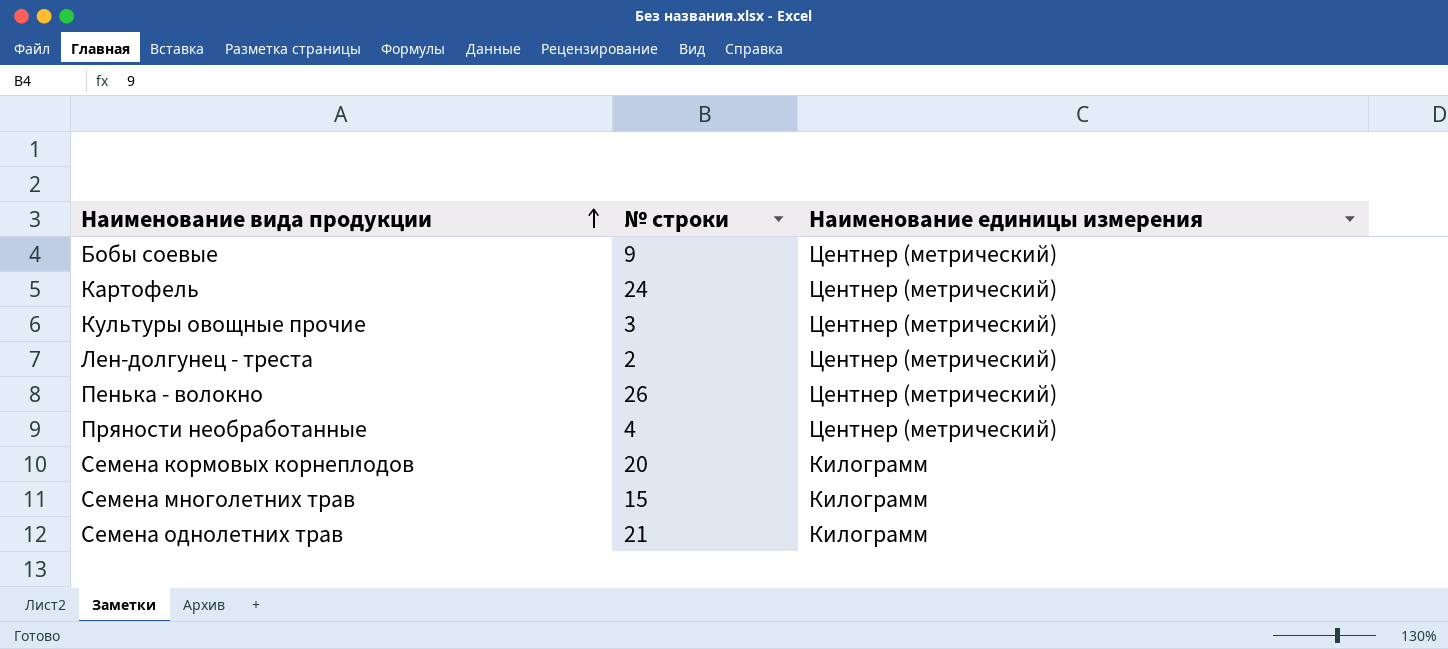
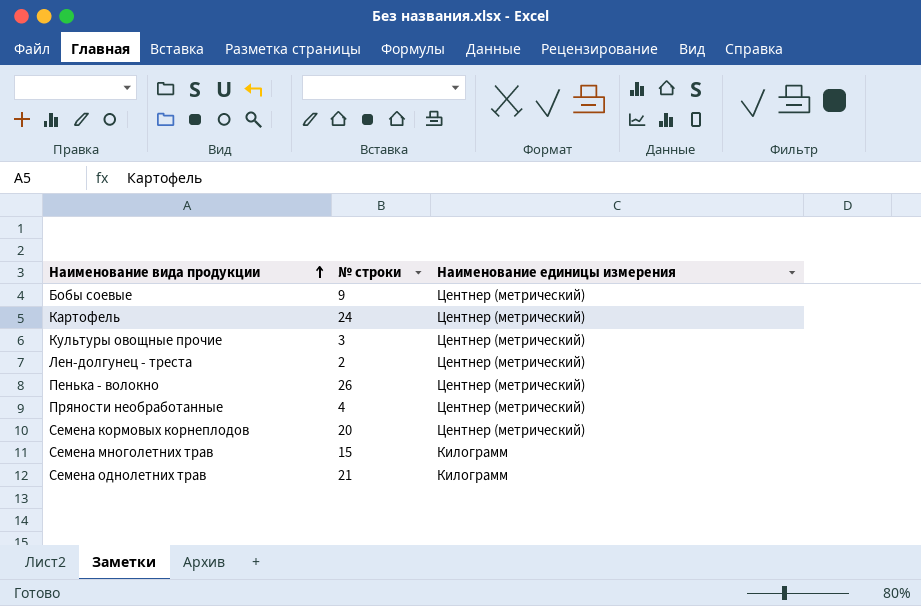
Семена кормовых корнеплодов | Наименование единицы измерения: Килограмм -> Центнер (метрический)

